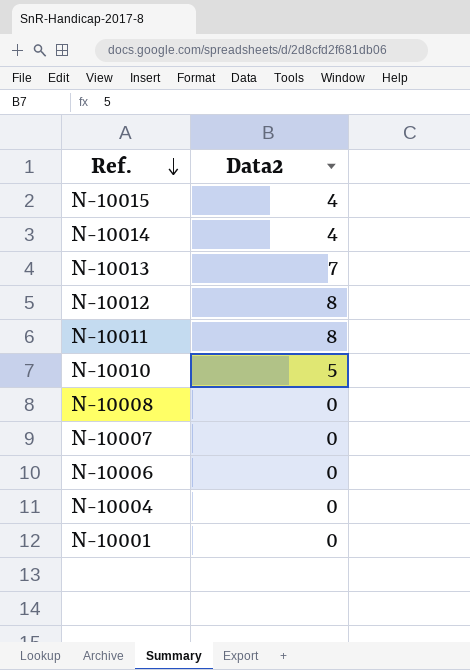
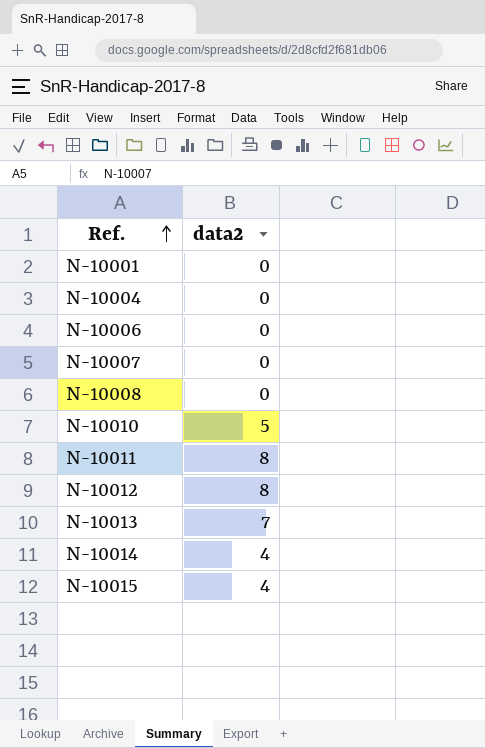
row order: Ref. descending -> Ref. ascending
column name: Data2 -> data2

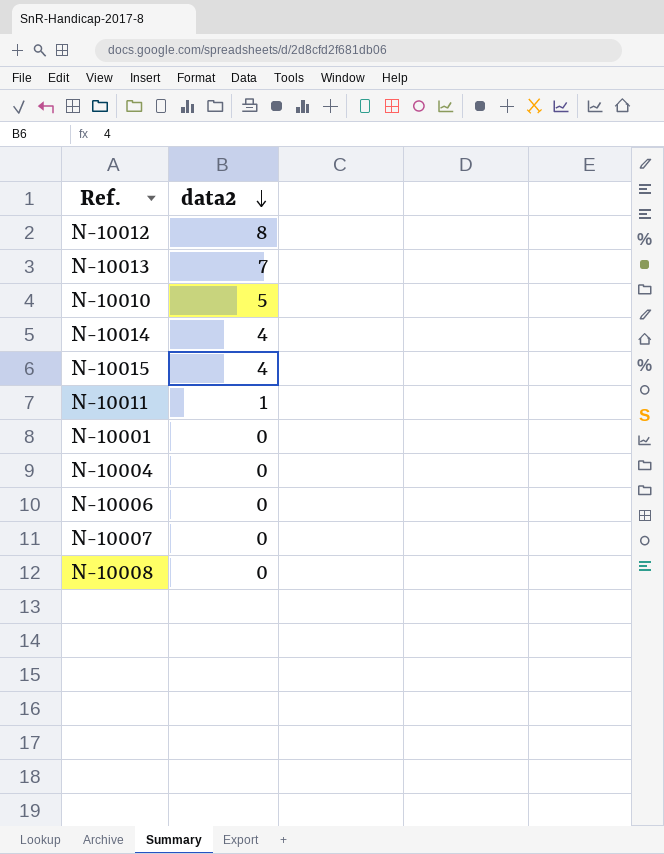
row order: Ref. ascending -> data2 descending
N-10011 | data2: 8 -> 1

